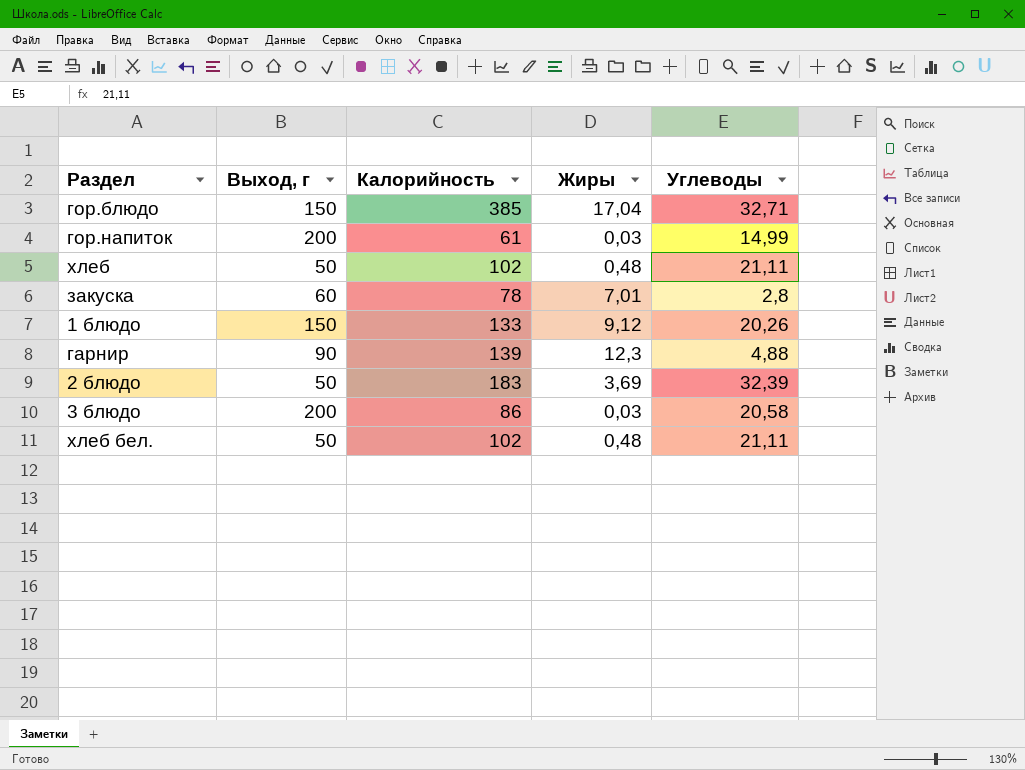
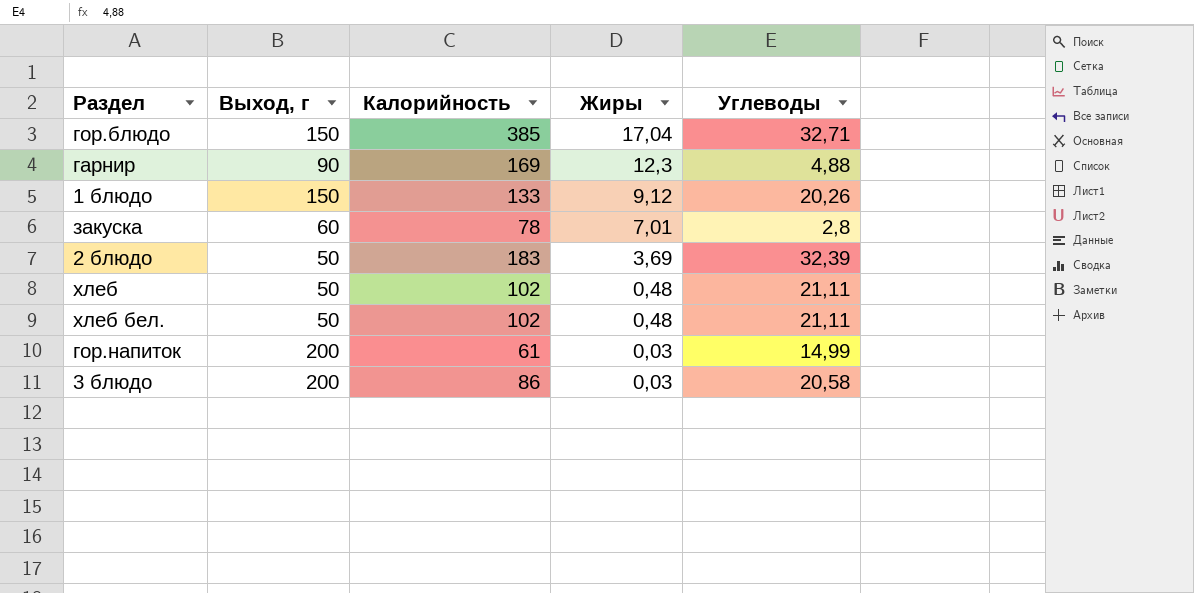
row order: none -> Жиры descending
гарнир | Калорийность: 139 -> 169

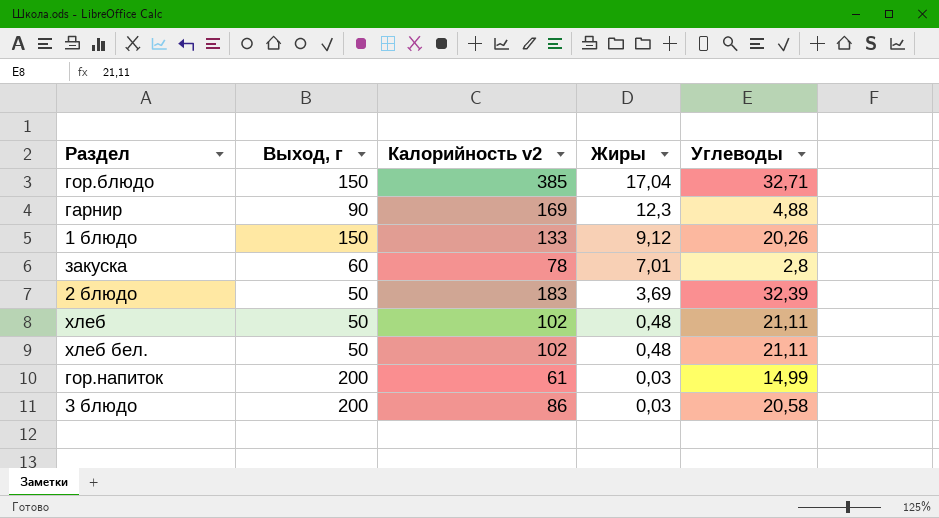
column name: Калорийность -> Калорийность v2

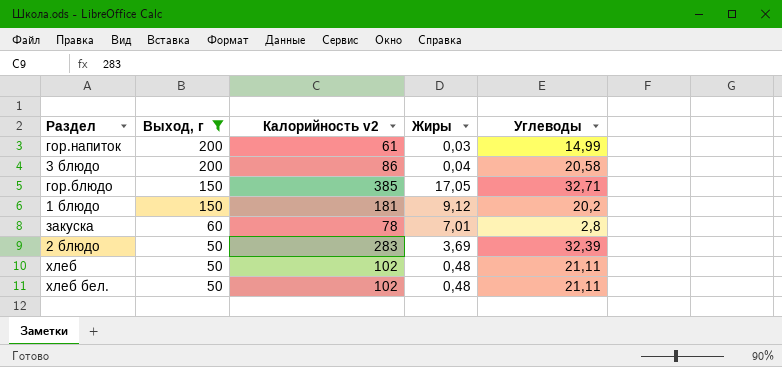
filter: none -> Выход, г != 90
row order: Жиры descending -> Выход, г descending
3 блюдо | Жиры: 0,03 -> 0,04
гор.блюдо | Жиры: 17,04 -> 17,05
1 блюдо | Калорийность v2: 133 -> 181
1 блюдо | Углеводы: 20,26 -> 20,2
2 блюдо | Калорийность v2: 183 -> 283

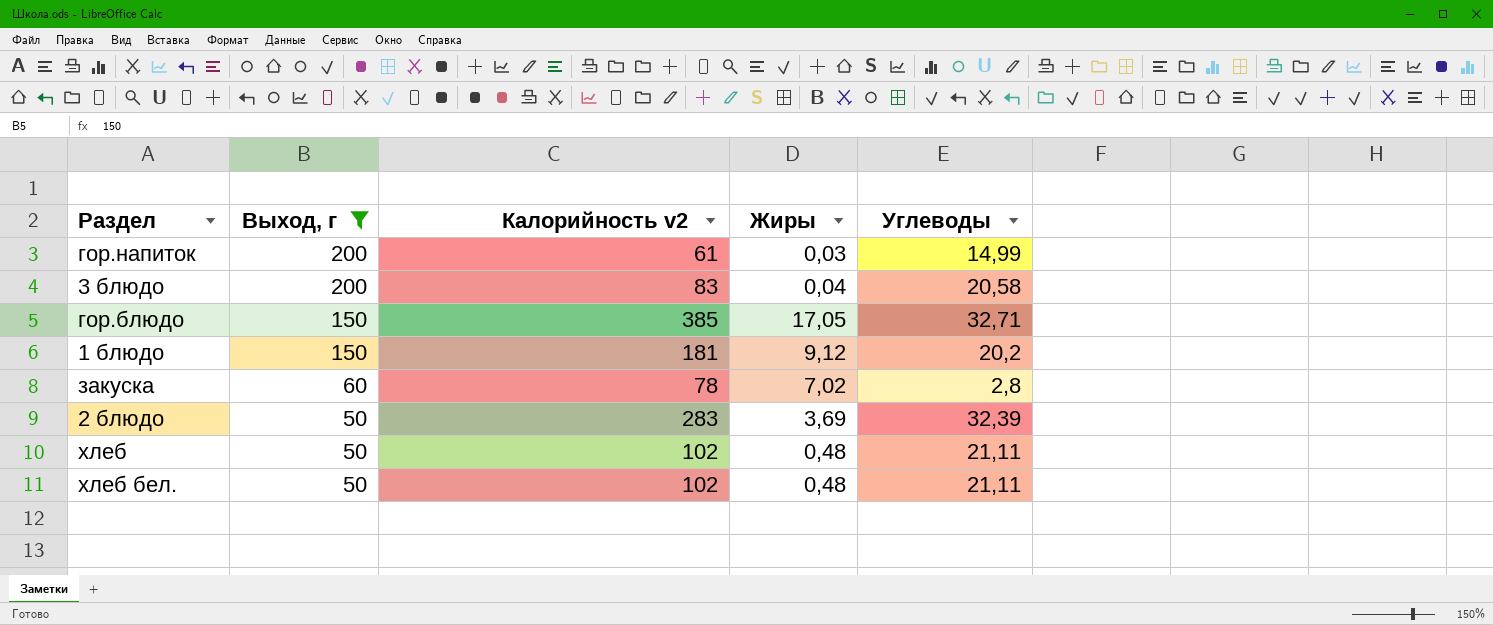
3 блюдо | Калорийность v2: 86 -> 83
закуска | Жиры: 7,01 -> 7,02

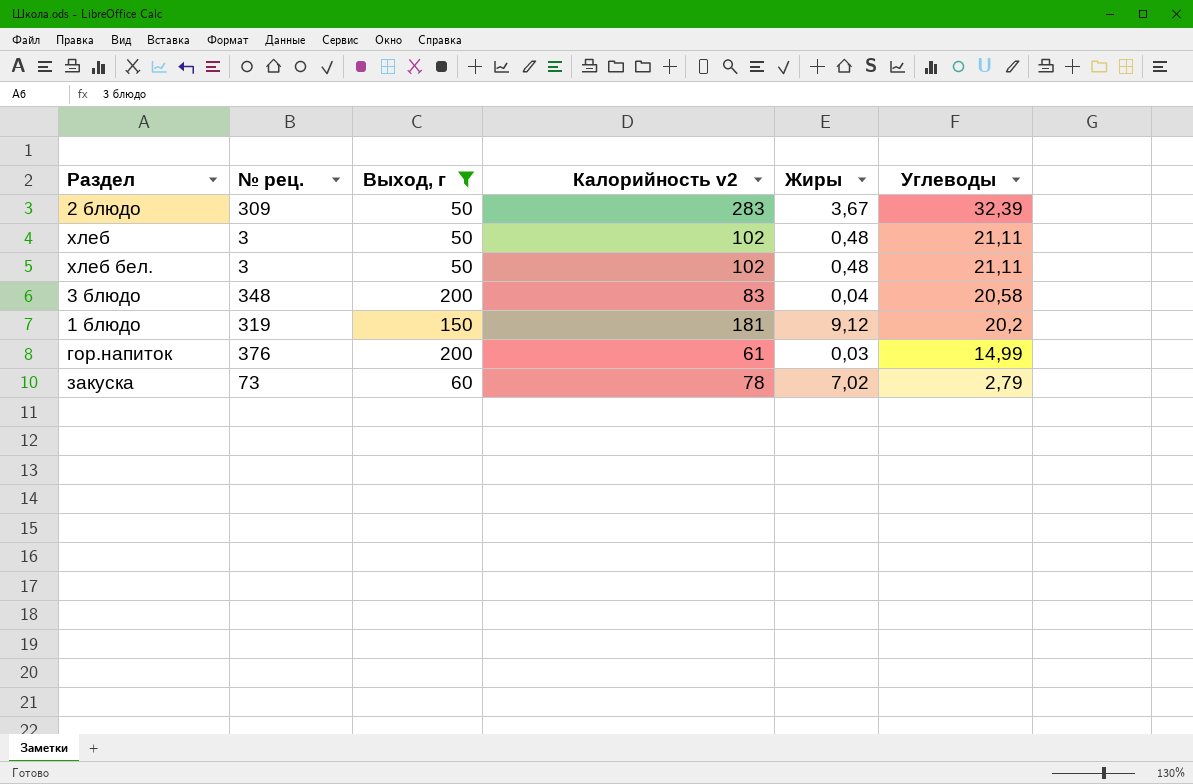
row order: Выход, г descending -> Углеводы descending
column № рец. | position: none -> 2
row гор.блюдо: 150 | 385 | 17,05 | 32,71 -> none
2 блюдо | Жиры: 3,69 -> 3,67
закуска | Углеводы: 2,8 -> 2,79

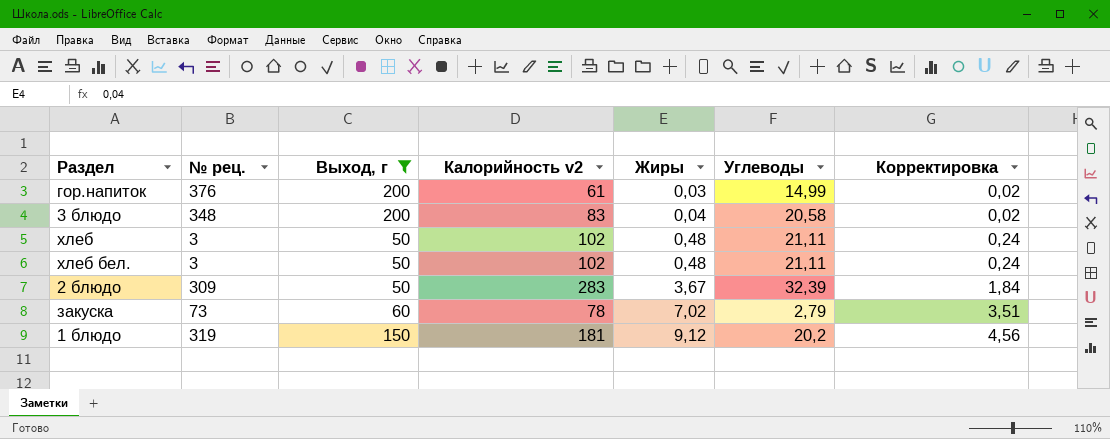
row order: Углеводы descending -> Жиры ascending
column Корректировка | formula: none -> [Жиры] * 0,5

